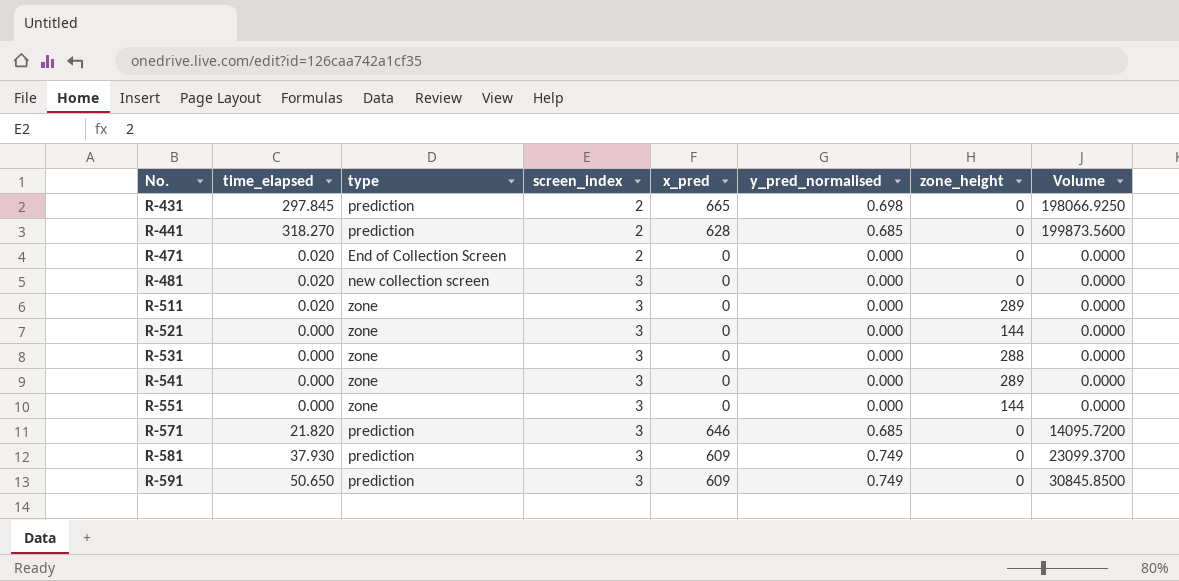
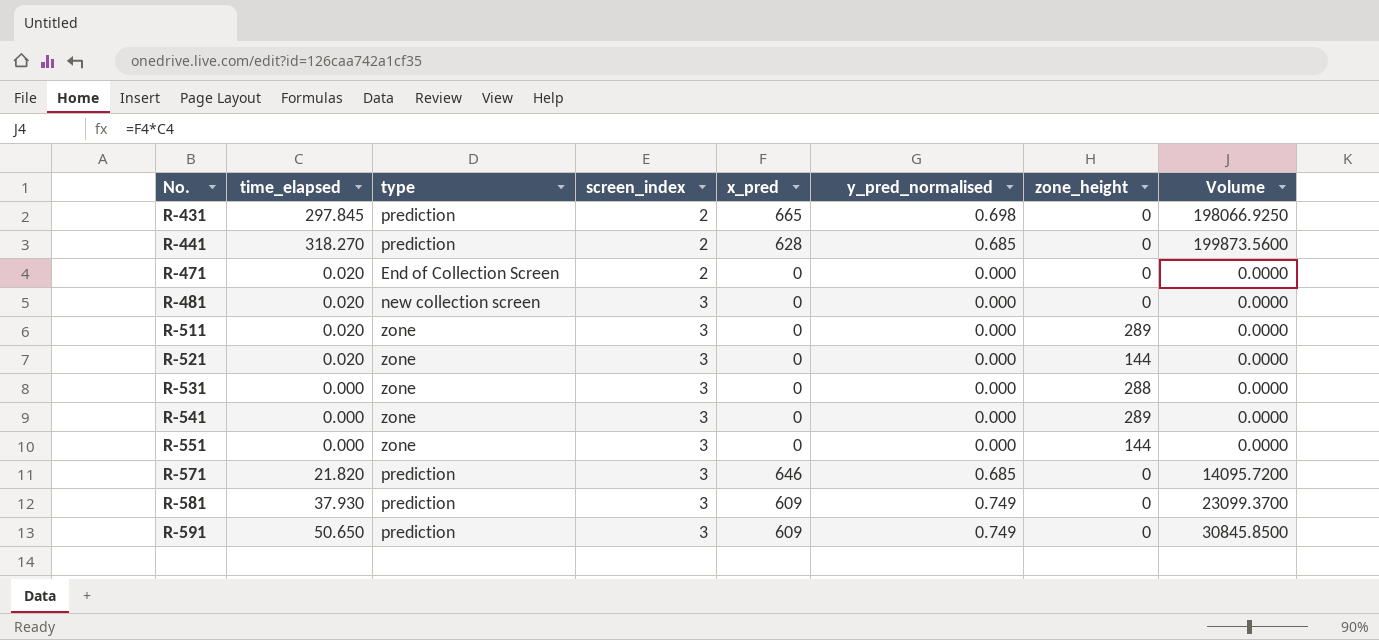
R-521 | time_elapsed: 0.000 -> 0.020

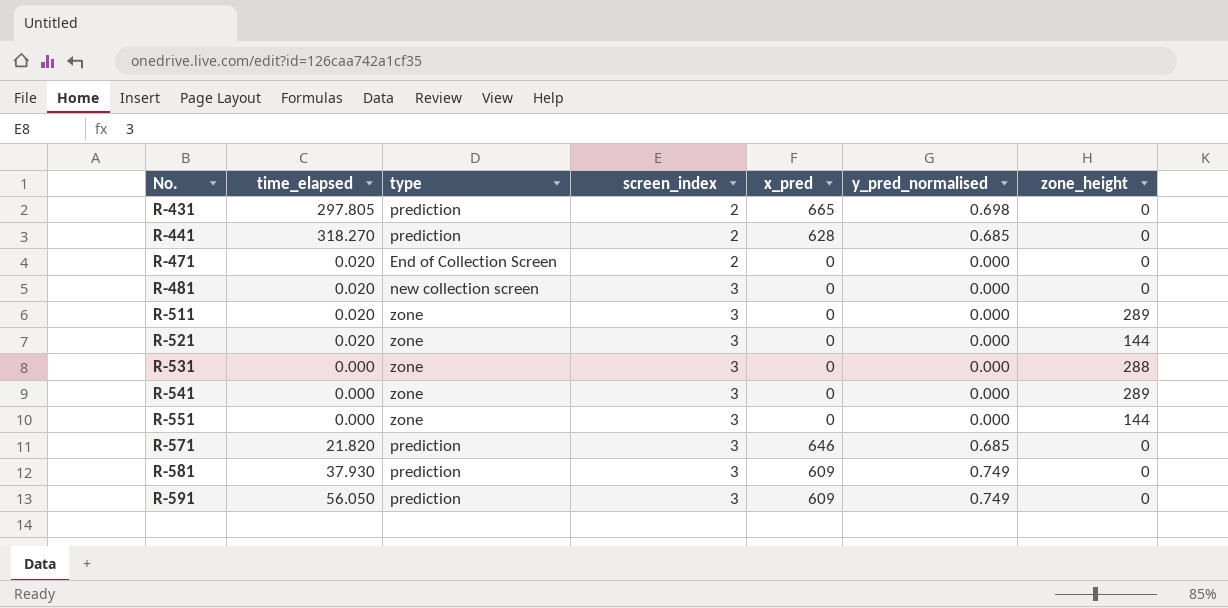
column Volume | formula: [time_elapsed] * [x_pred] -> none
R-431 | time_elapsed: 297.845 -> 297.805
R-591 | time_elapsed: 50.650 -> 56.050

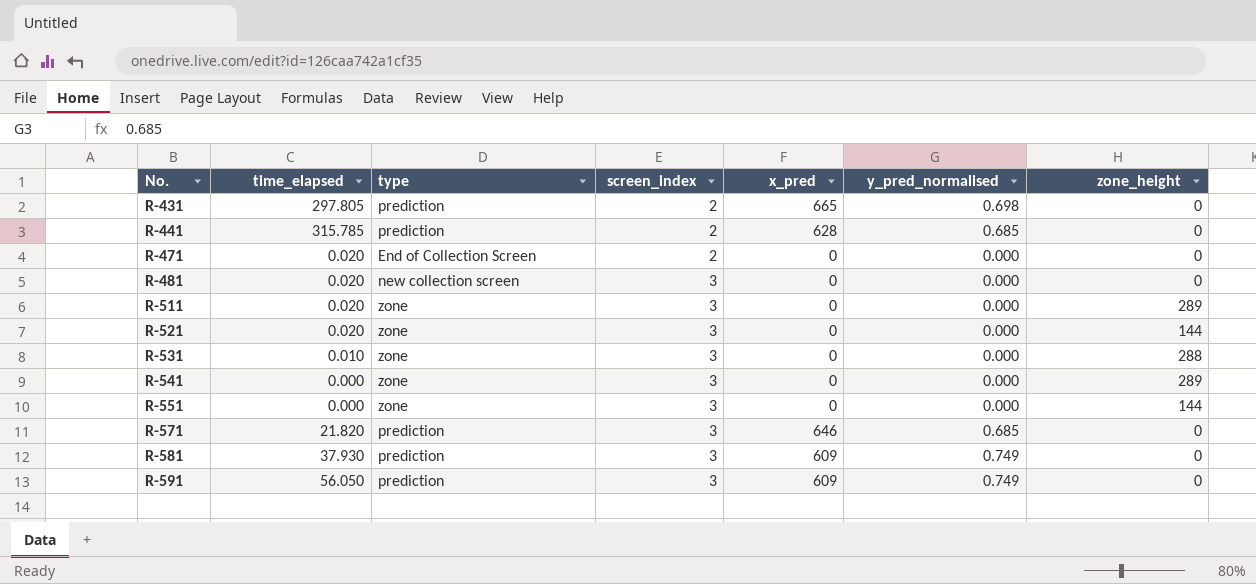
R-441 | time_elapsed: 318.270 -> 315.785
R-531 | time_elapsed: 0.000 -> 0.010

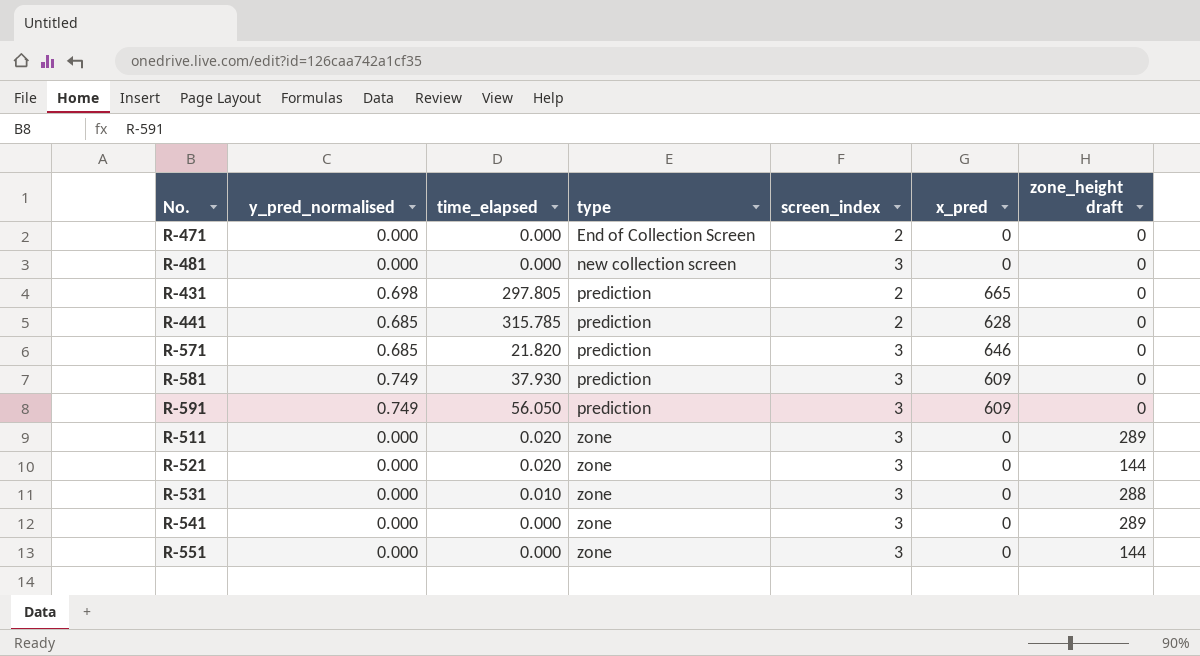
row order: No. ascending -> type ascending
column y_pred_normalised | position: 6 -> 2
column name: zone_height -> zone_height draft
R-471 | time_elapsed: 0.020 -> 0.000
R-481 | time_elapsed: 0.020 -> 0.000

